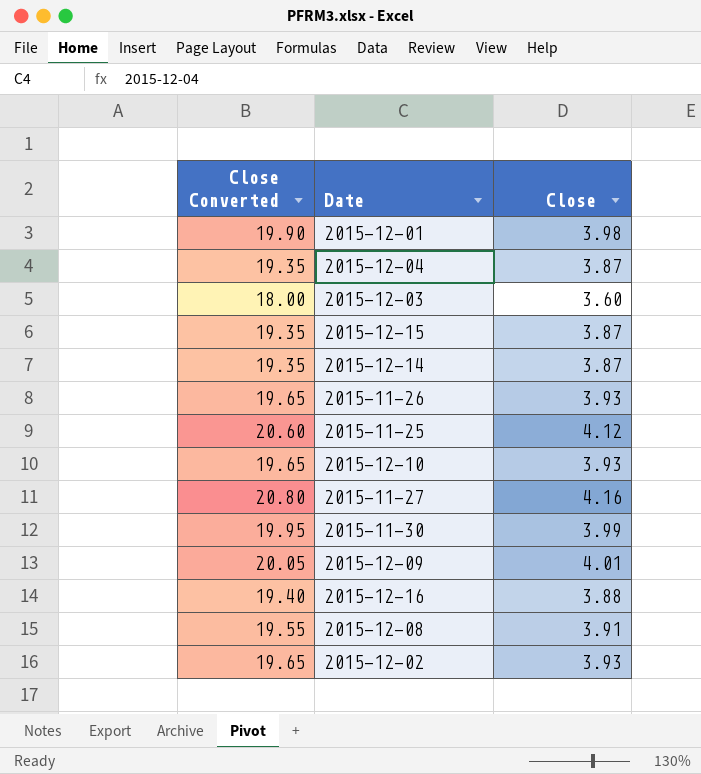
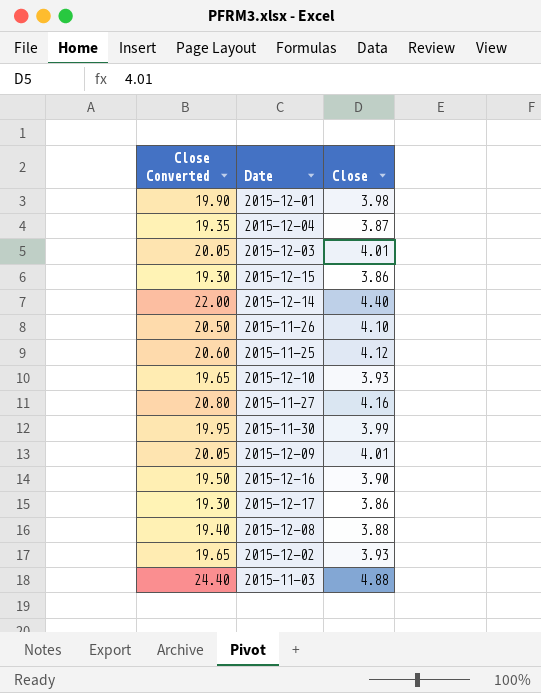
2015-12-03 | Close Converted: 18.00 -> 20.05
2015-12-03 | Close: 3.60 -> 4.01
2015-12-15 | Close Converted: 19.35 -> 19.30
2015-12-15 | Close: 3.87 -> 3.86
2015-12-14 | Close Converted: 19.35 -> 22.00
2015-12-14 | Close: 3.87 -> 4.40
2015-11-26 | Close Converted: 19.65 -> 20.50
2015-11-26 | Close: 3.93 -> 4.10
2015-12-16 | Close Converted: 19.40 -> 19.50
2015-12-16 | Close: 3.88 -> 3.90
row 2015-12-17: none -> 19.30 | 3.86
2015-12-08 | Close Converted: 19.55 -> 19.40
2015-12-08 | Close: 3.91 -> 3.88
row 2015-11-03: none -> 24.40 | 4.88

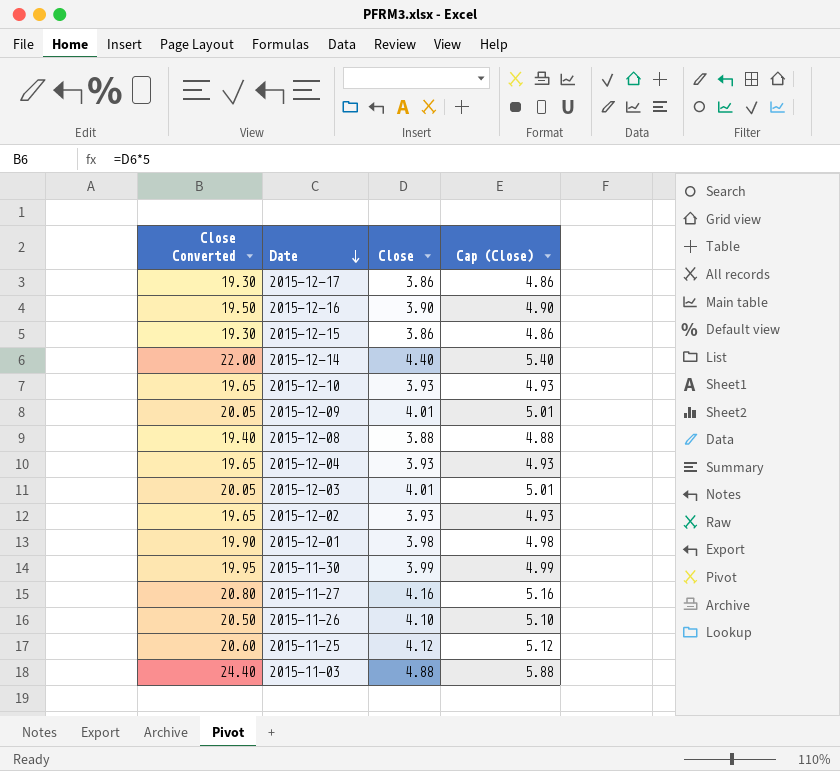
row order: none -> Date descending
column Cap (Close) | formula: none -> [Close] + 1
2015-12-04 | Close Converted: 19.35 -> 19.65
2015-12-04 | Close: 3.87 -> 3.93

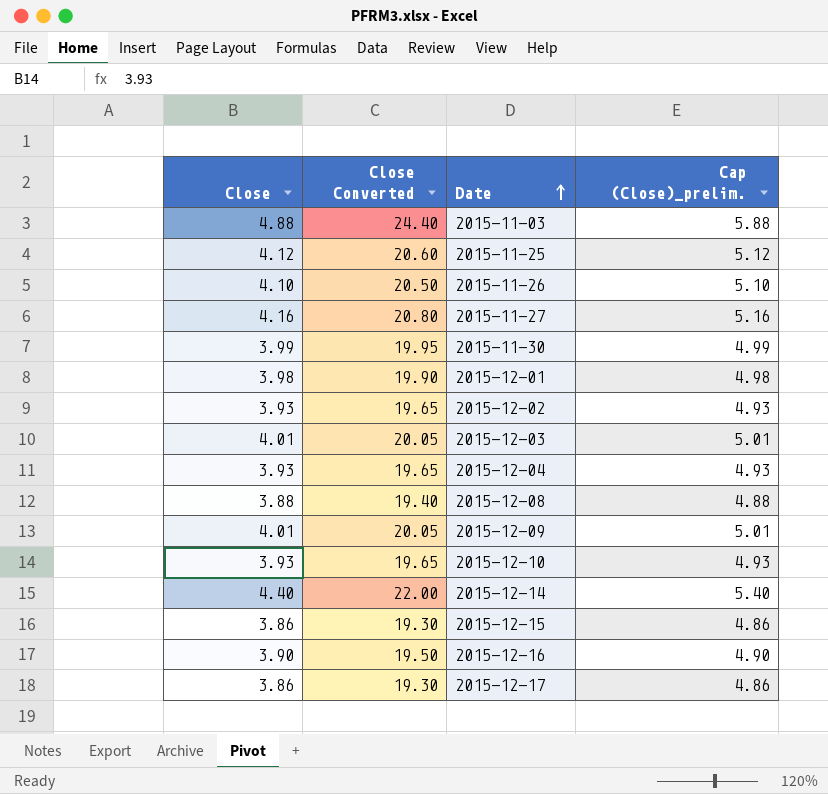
row order: Date descending -> Date ascending
column Close | position: 3 -> 1
column name: Cap (Close) -> Cap (Close)_prelim.

